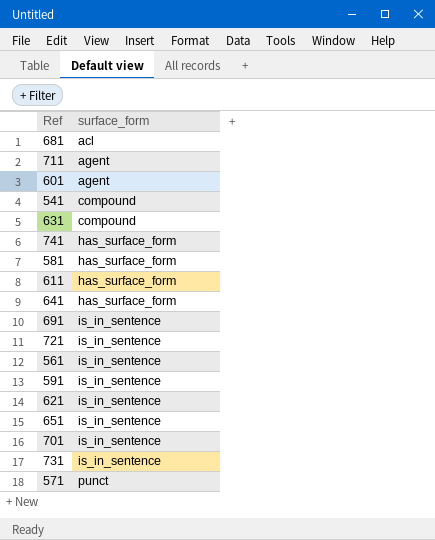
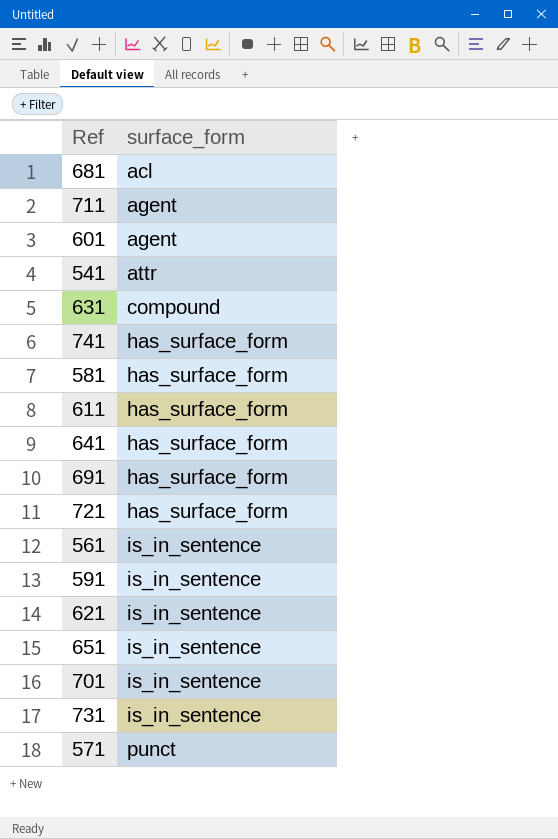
541 | surface_form: compound -> attr
691 | surface_form: is_in_sentence -> has_surface_form
721 | surface_form: is_in_sentence -> has_surface_form

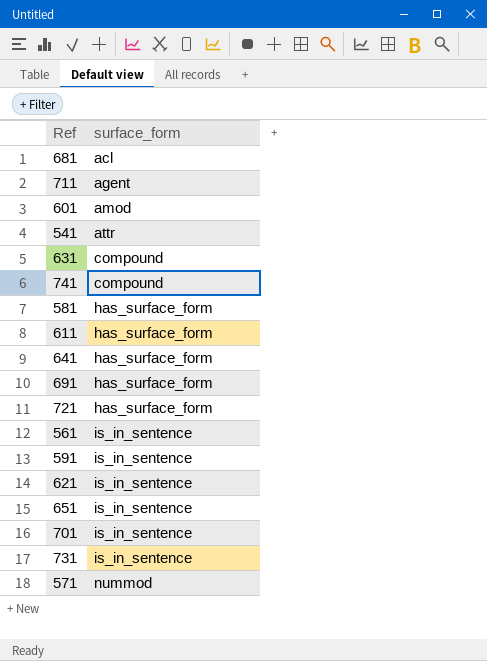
601 | surface_form: agent -> amod
741 | surface_form: has_surface_form -> compound
571 | surface_form: punct -> nummod

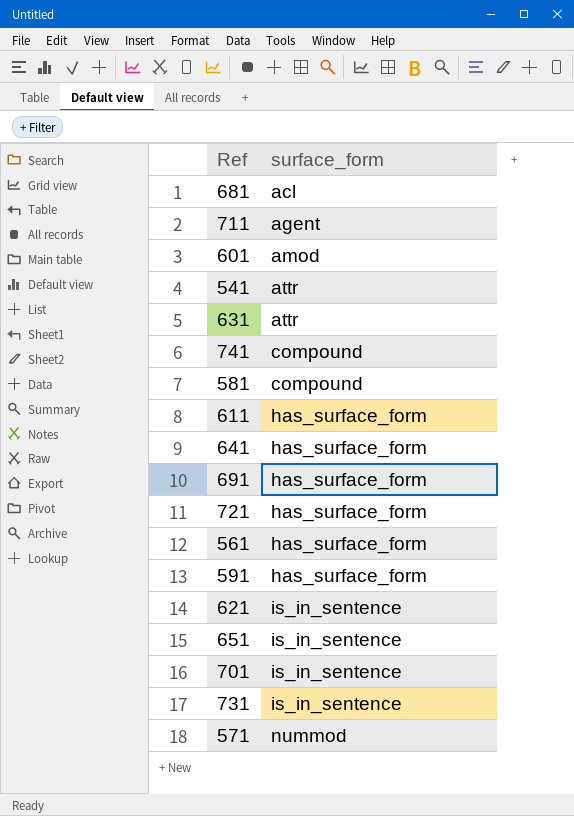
631 | surface_form: compound -> attr
581 | surface_form: has_surface_form -> compound
561 | surface_form: is_in_sentence -> has_surface_form
591 | surface_form: is_in_sentence -> has_surface_form

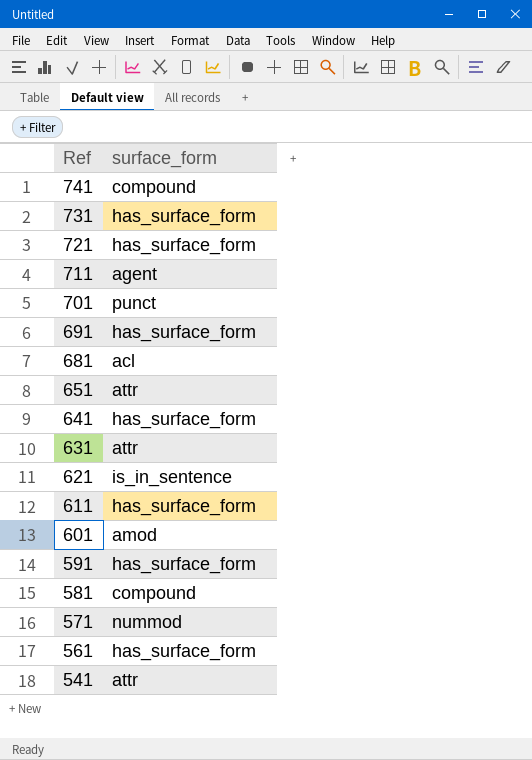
row order: surface_form ascending -> Ref descending
731 | surface_form: is_in_sentence -> has_surface_form
701 | surface_form: is_in_sentence -> punct
651 | surface_form: is_in_sentence -> attr

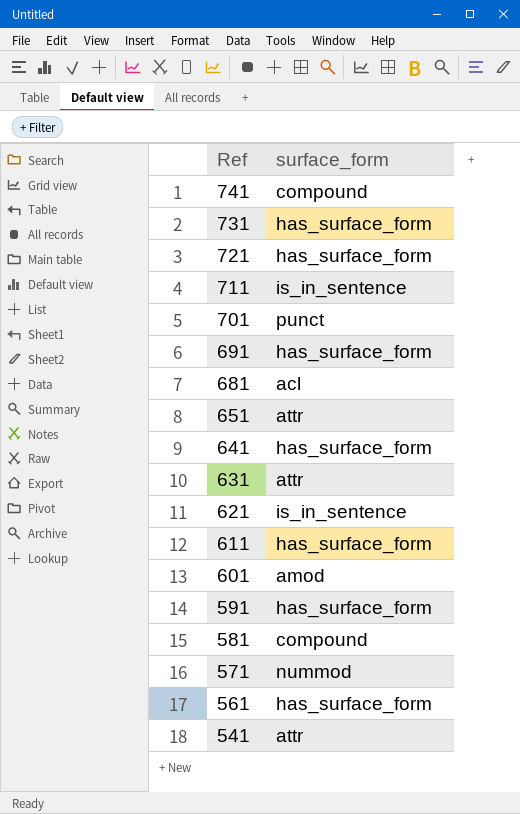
711 | surface_form: agent -> is_in_sentence

